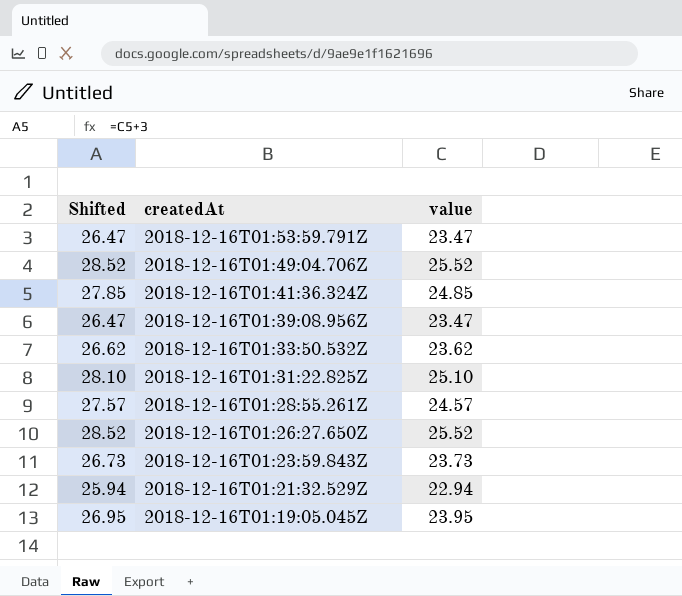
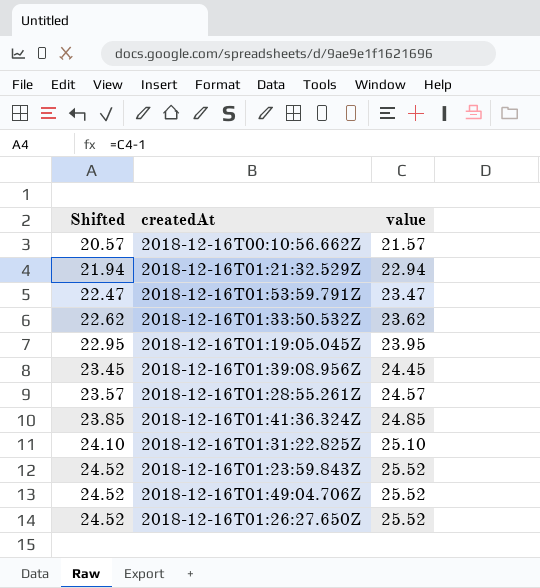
row order: createdAt descending -> Shifted ascending
column Shifted | formula: [value] + 3 -> [value] - 1
row 2018-12-16T00:10:56.662Z: none -> 20.57 | 21.57
2018-12-16T01:39:08.956Z | value: 23.47 -> 24.45
2018-12-16T01:23:59.843Z | value: 23.73 -> 25.52

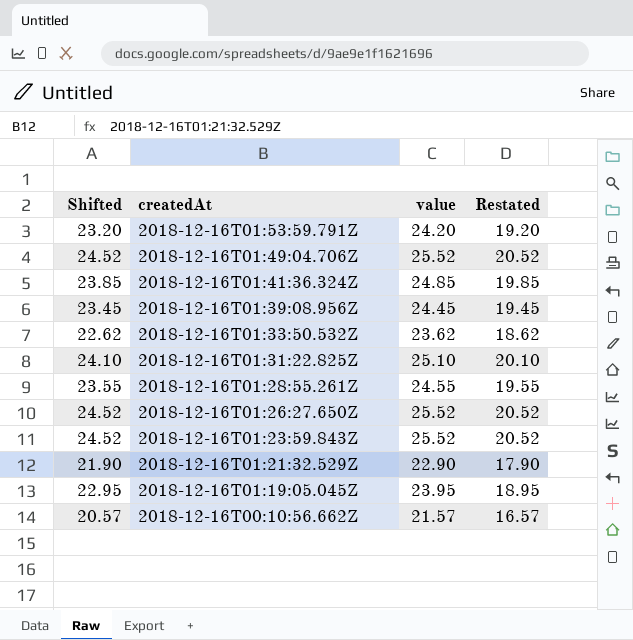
row order: Shifted ascending -> createdAt descending
column Restated | formula: none -> [value] - 5
2018-12-16T01:53:59.791Z | Shifted: 22.47 -> 23.20
2018-12-16T01:53:59.791Z | value: 23.47 -> 24.20
2018-12-16T01:28:55.261Z | Shifted: 23.57 -> 23.55
2018-12-16T01:28:55.261Z | value: 24.57 -> 24.55
2018-12-16T01:21:32.529Z | Shifted: 21.94 -> 21.90
2018-12-16T01:21:32.529Z | value: 22.94 -> 22.90

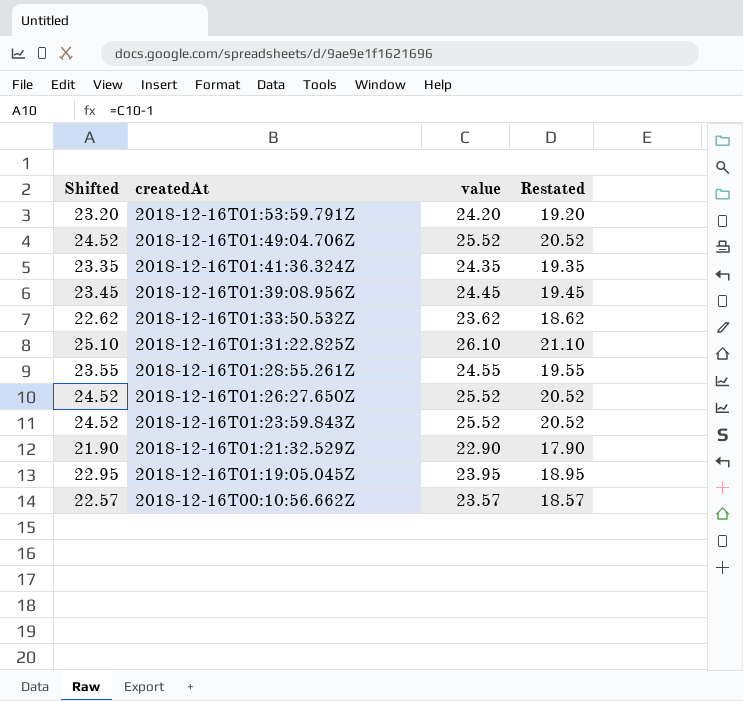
2018-12-16T01:41:36.324Z | Shifted: 23.85 -> 23.35
2018-12-16T01:41:36.324Z | value: 24.85 -> 24.35
2018-12-16T01:41:36.324Z | Restated: 19.85 -> 19.35
2018-12-16T01:31:22.825Z | Shifted: 24.10 -> 25.10
2018-12-16T01:31:22.825Z | value: 25.10 -> 26.10
2018-12-16T01:31:22.825Z | Restated: 20.10 -> 21.10
2018-12-16T00:10:56.662Z | Shifted: 20.57 -> 22.57
2018-12-16T00:10:56.662Z | value: 21.57 -> 23.57
2018-12-16T00:10:56.662Z | Restated: 16.57 -> 18.57

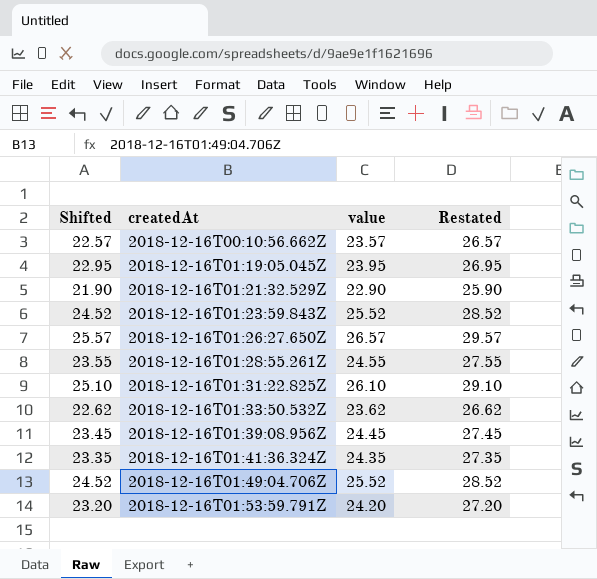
row order: createdAt descending -> createdAt ascending
column Restated | formula: [value] - 5 -> [value] + 3
2018-12-16T01:26:27.650Z | Shifted: 24.52 -> 25.57
2018-12-16T01:26:27.650Z | value: 25.52 -> 26.57

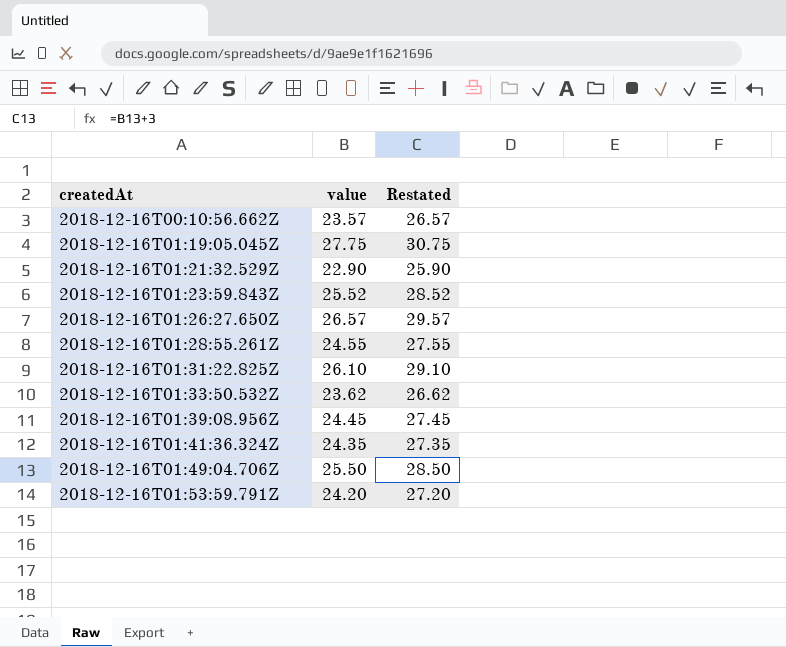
column Shifted | formula: [value] - 1 -> none
2018-12-16T01:19:05.045Z | value: 23.95 -> 27.75
2018-12-16T01:19:05.045Z | Restated: 26.95 -> 30.75
2018-12-16T01:49:04.706Z | value: 25.52 -> 25.50
2018-12-16T01:49:04.706Z | Restated: 28.52 -> 28.50

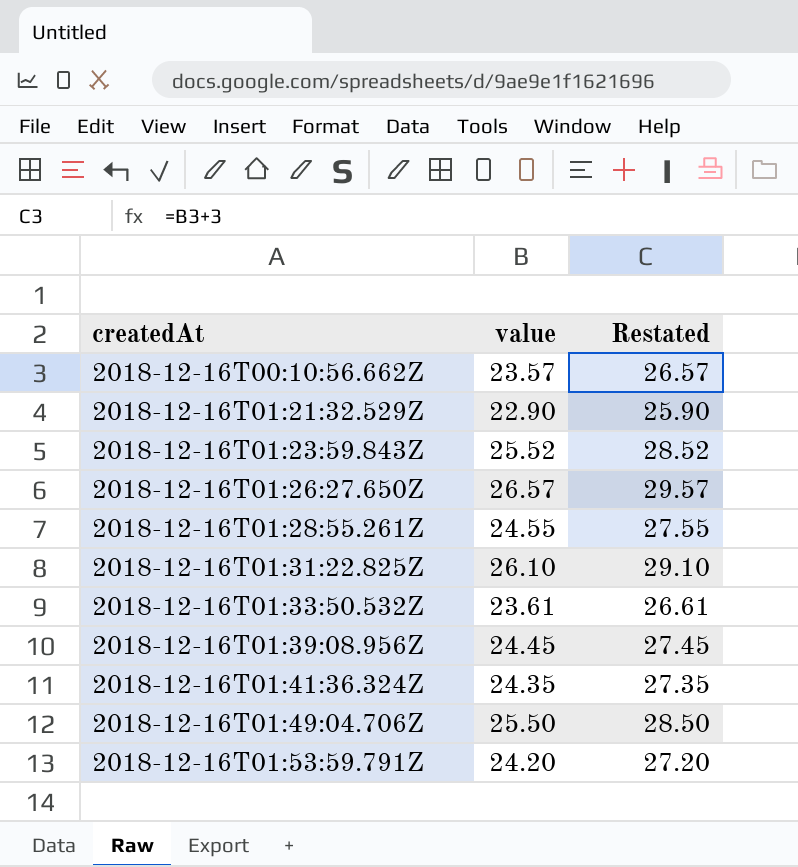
row 2018-12-16T01:19:05.045Z: 27.75 | 30.75 -> none
2018-12-16T01:33:50.532Z | value: 23.62 -> 23.61
2018-12-16T01:33:50.532Z | Restated: 26.62 -> 26.61

